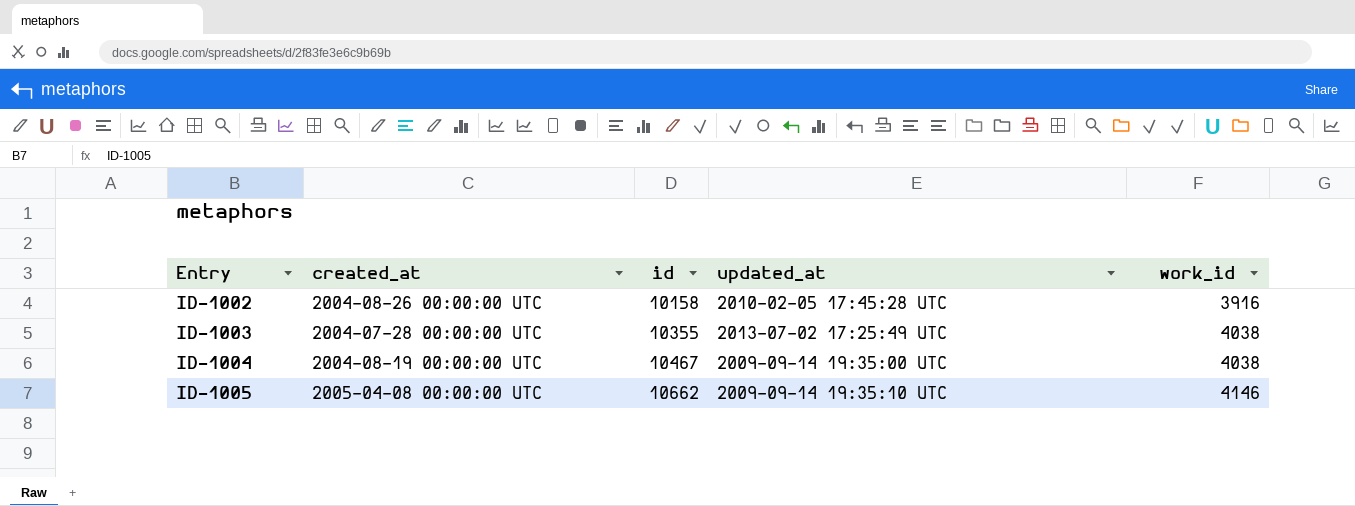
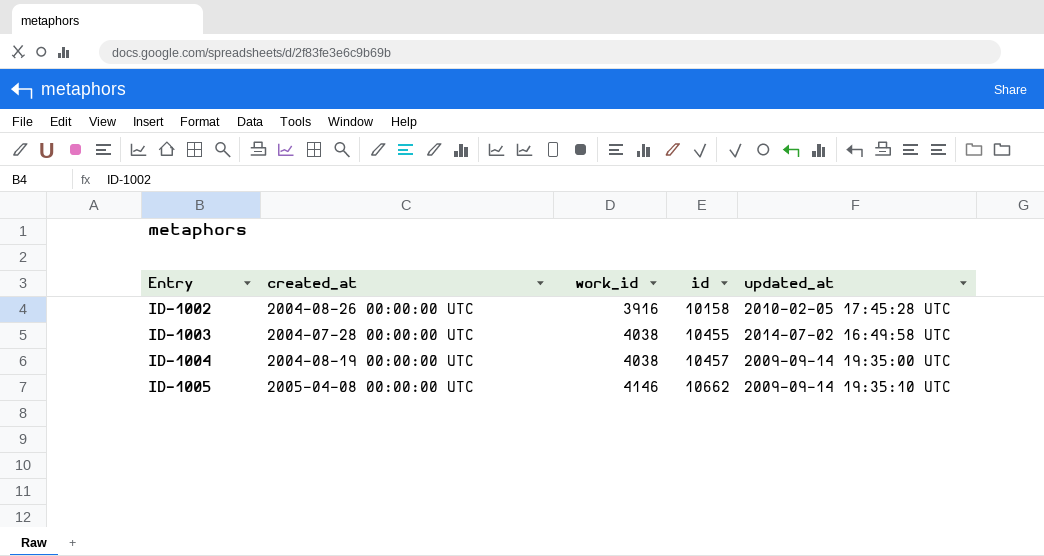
column work_id | position: 5 -> 3
ID-1003 | id: 10355 -> 10455
ID-1003 | updated_at: 2013-07-02 17:25:49 UTC -> 2014-07-02 16:49:58 UTC
ID-1004 | id: 10467 -> 10457

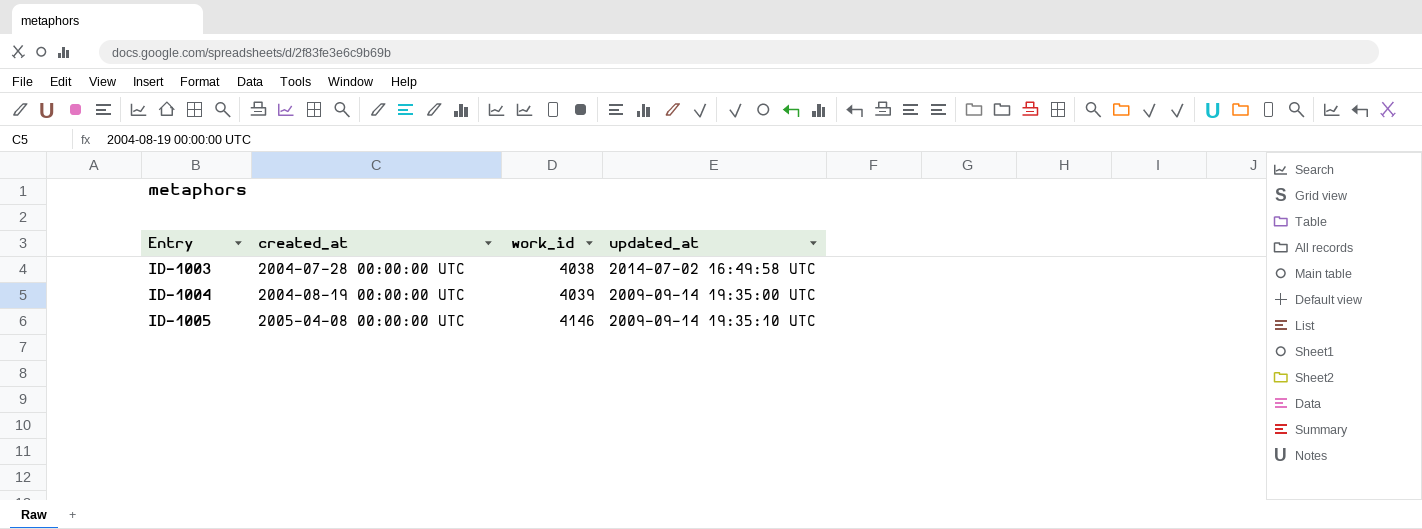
column id | position: 4 -> none
row ID-1002: 2004-08-26 00:00:00 UTC | 3916 | 10158 | 2010-02-05 17:45:28 UTC -> none
ID-1004 | work_id: 4038 -> 4039

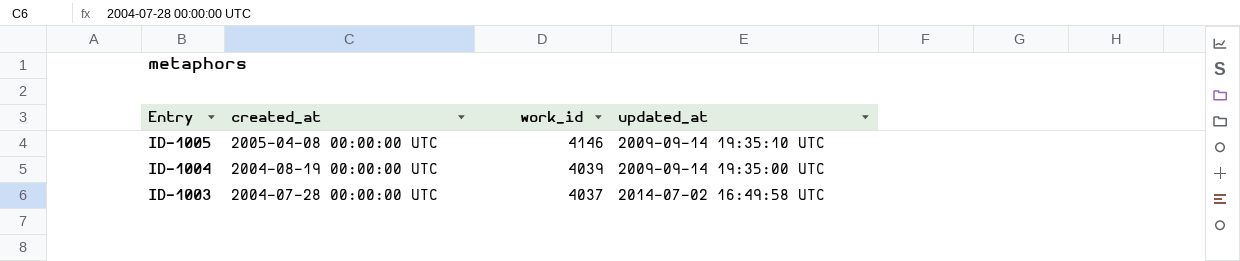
row order: Entry ascending -> Entry descending
ID-1003 | work_id: 4038 -> 4037

